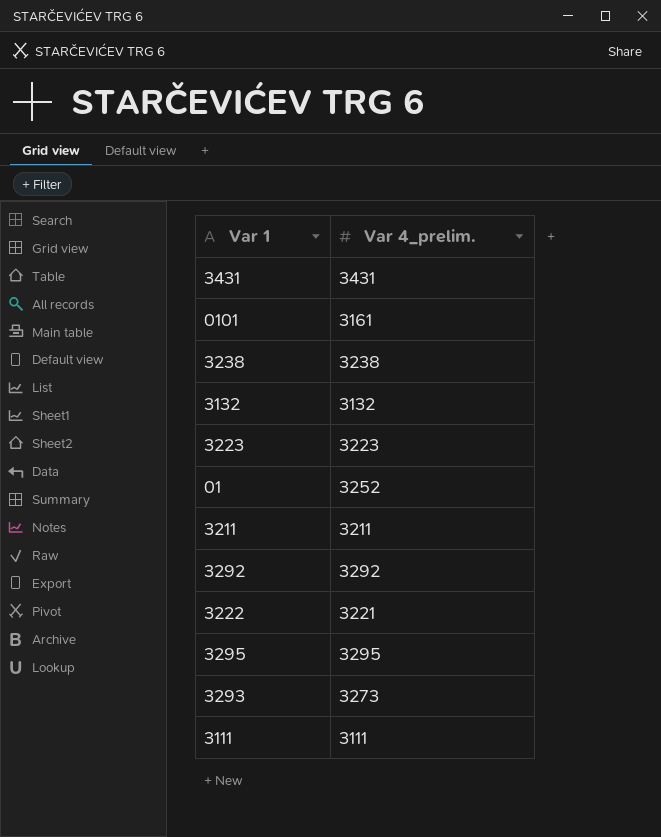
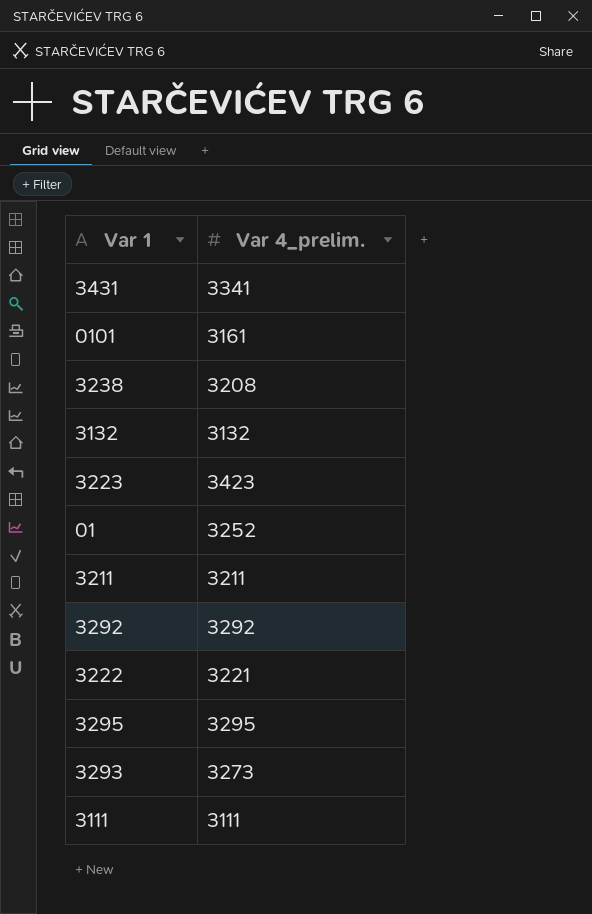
3431 | Var 4_prelim.: 3431 -> 3341
3238 | Var 4_prelim.: 3238 -> 3208
3223 | Var 4_prelim.: 3223 -> 3423

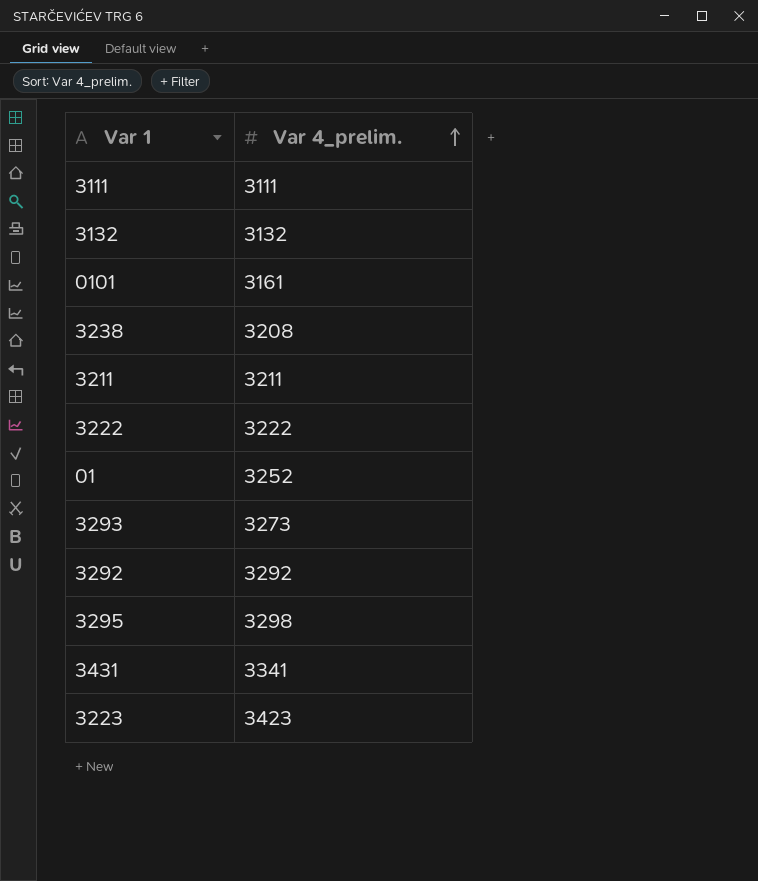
row order: none -> Var 4_prelim. ascending
3222 | Var 4_prelim.: 3221 -> 3222
3295 | Var 4_prelim.: 3295 -> 3298

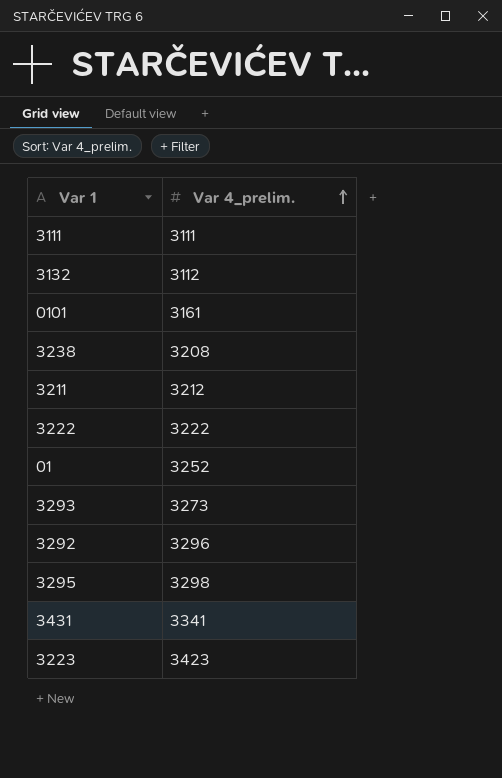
3132 | Var 4_prelim.: 3132 -> 3112
3211 | Var 4_prelim.: 3211 -> 3212
3292 | Var 4_prelim.: 3292 -> 3296

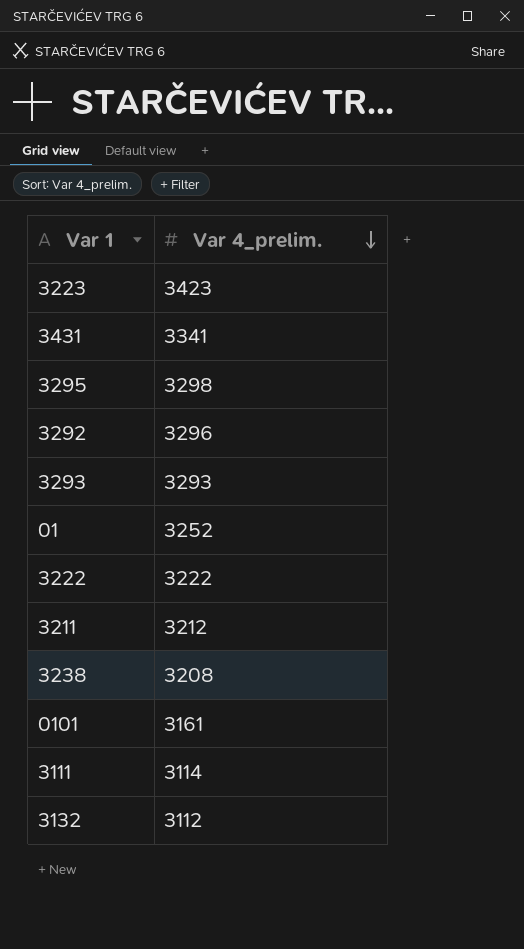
row order: Var 4_prelim. ascending -> Var 4_prelim. descending
3293 | Var 4_prelim.: 3273 -> 3293
3111 | Var 4_prelim.: 3111 -> 3114

